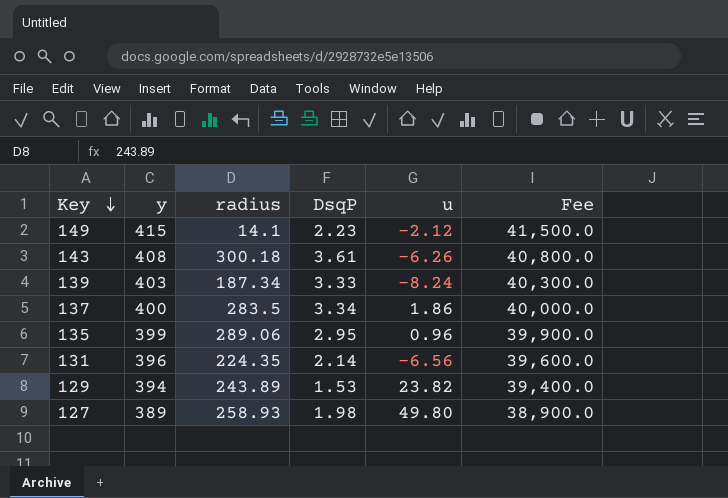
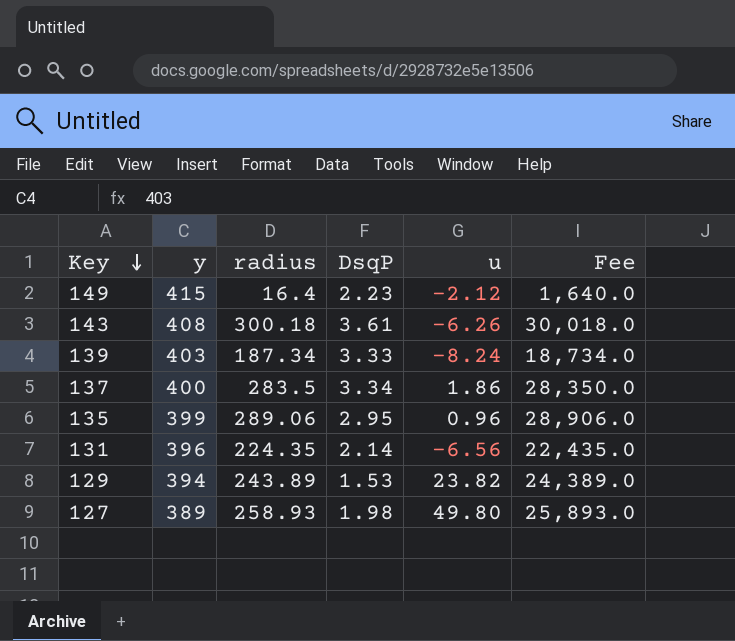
column Fee | formula: [y] * 100 -> [radius] * 100
149 | radius: 14.1 -> 16.4

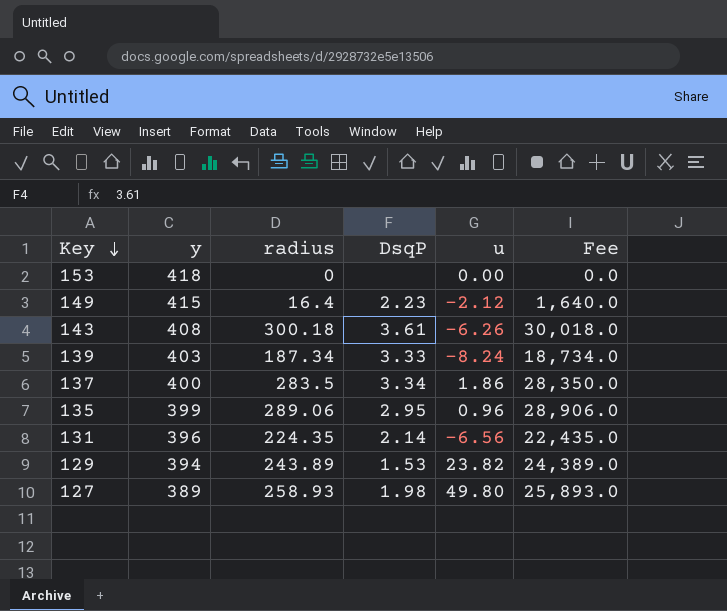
row 153: none -> 418 | 0 | none | 0.00 | 0.0

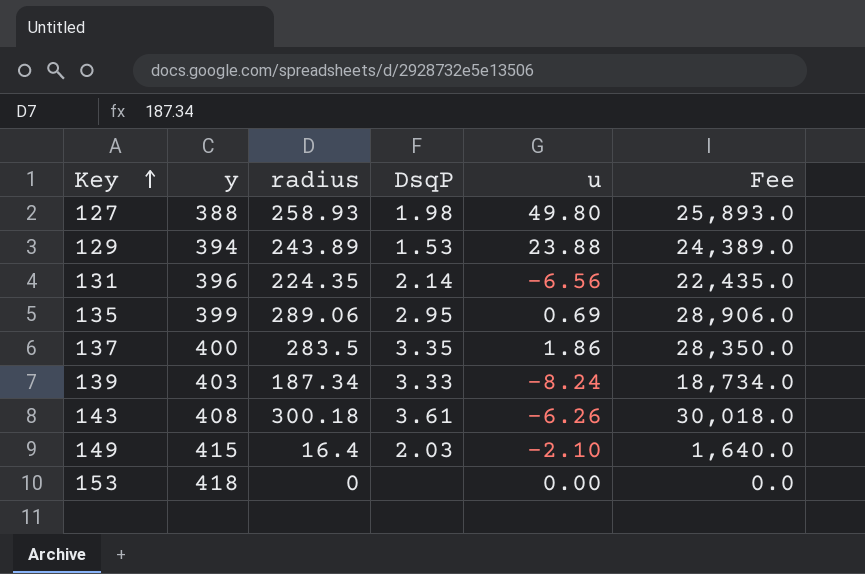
row order: Key descending -> Key ascending
127 | y: 389 -> 388
129 | u: 23.82 -> 23.88
135 | u: 0.96 -> 0.69
137 | DsqP: 3.34 -> 3.35
149 | DsqP: 2.23 -> 2.03
149 | u: -2.12 -> -2.10

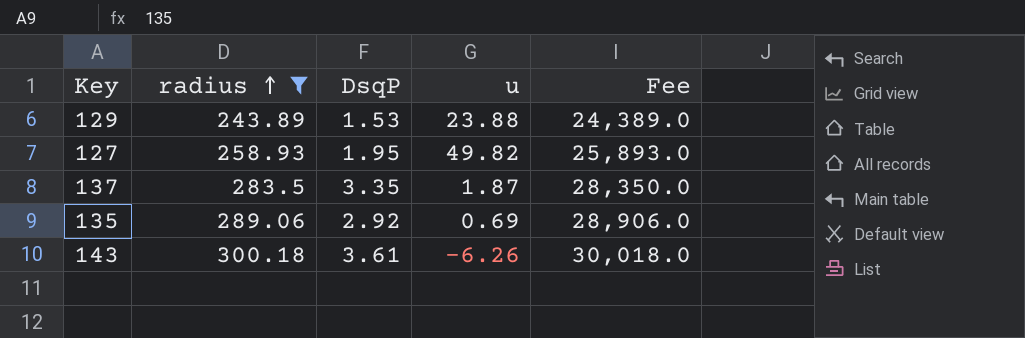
filter: none -> radius >= 243.89
row order: Key ascending -> radius ascending
column y | position: 2 -> none
127 | DsqP: 1.98 -> 1.95
127 | u: 49.80 -> 49.82
137 | u: 1.86 -> 1.87
135 | DsqP: 2.95 -> 2.92

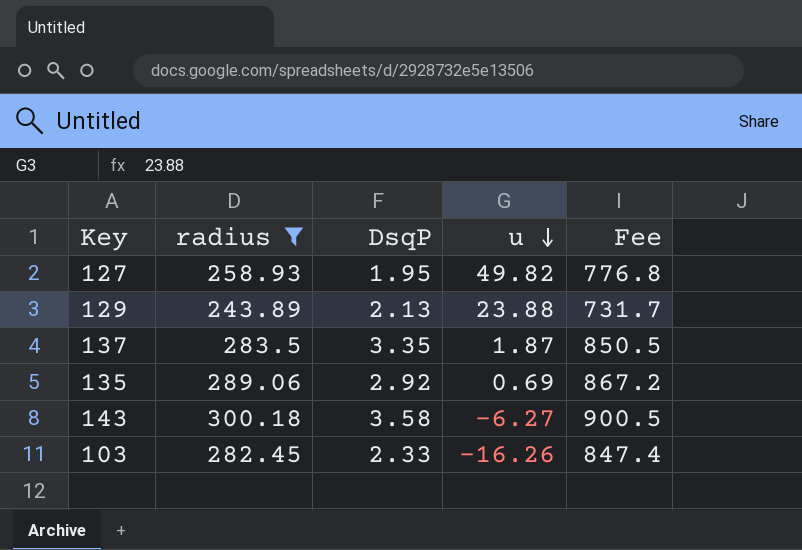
row order: radius ascending -> u descending
column Fee | formula: [radius] * 100 -> [radius] * 3
129 | DsqP: 1.53 -> 2.13
143 | DsqP: 3.61 -> 3.58
143 | u: -6.26 -> -6.27
row 103: none -> 282.45 | 2.33 | -16.26 | 847.4

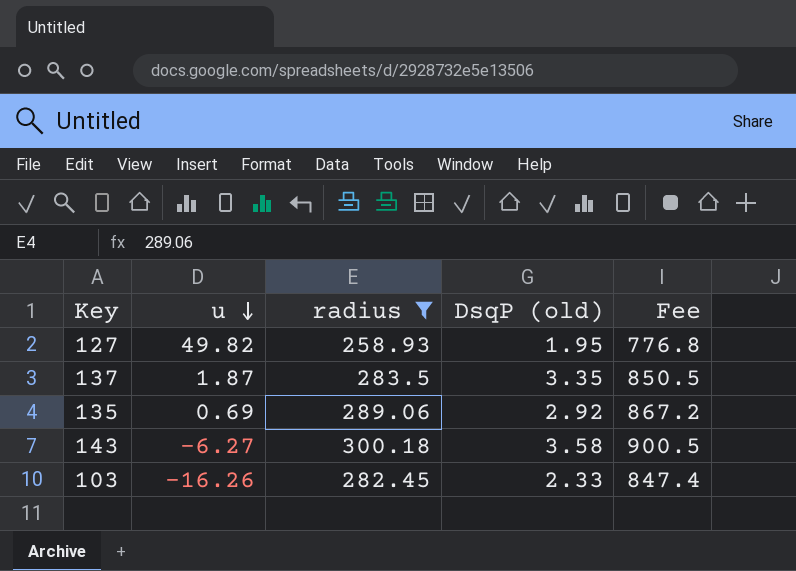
column u | position: 4 -> 2
column name: DsqP -> DsqP (old)
row 129: 243.89 | 2.13 | 23.88 | 731.7 -> none

